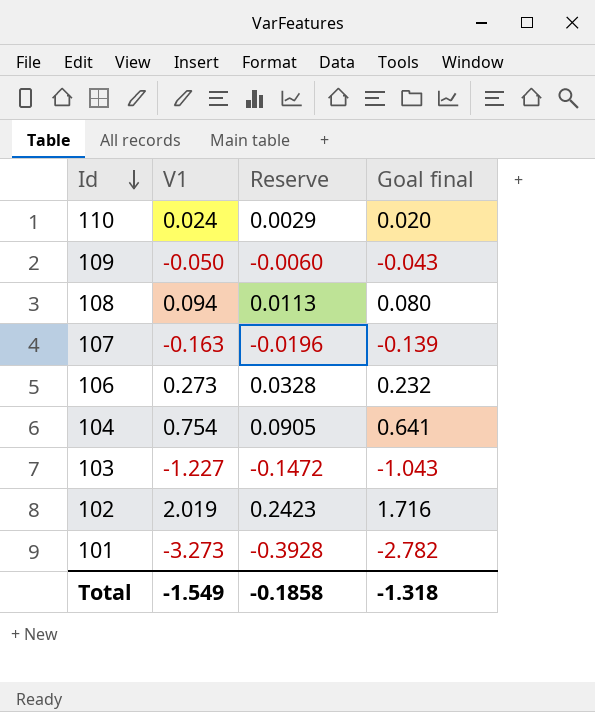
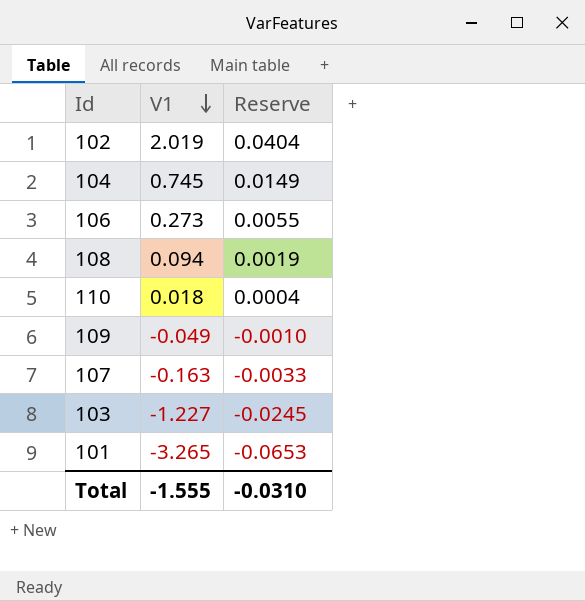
row order: Id descending -> V1 descending
column Goal final | formula: [V1] * 0.85 -> none
column Reserve | formula: [V1] * 0.12 -> [V1] * 0.02
104 | V1: 0.754 -> 0.745
110 | V1: 0.024 -> 0.018
109 | V1: -0.050 -> -0.049
101 | V1: -3.273 -> -3.265
Total | V1: -1.549 -> -1.555
Total | Reserve: -0.1858 -> -0.0310

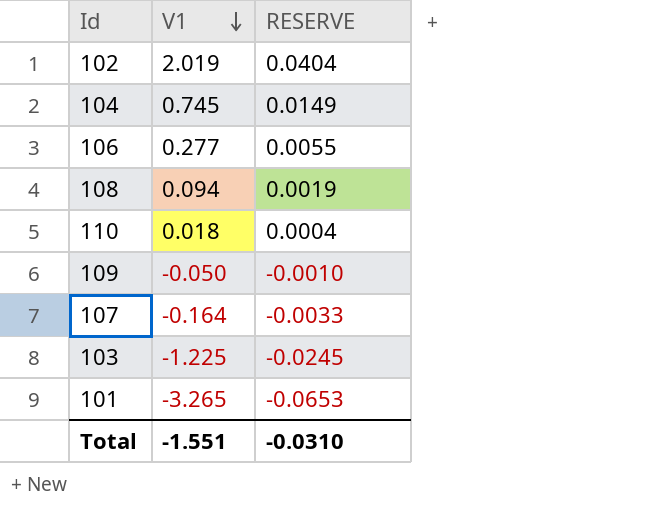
column name: Reserve -> RESERVE
106 | V1: 0.273 -> 0.277
109 | V1: -0.049 -> -0.050
107 | V1: -0.163 -> -0.164
103 | V1: -1.227 -> -1.225
Total | V1: -1.555 -> -1.551

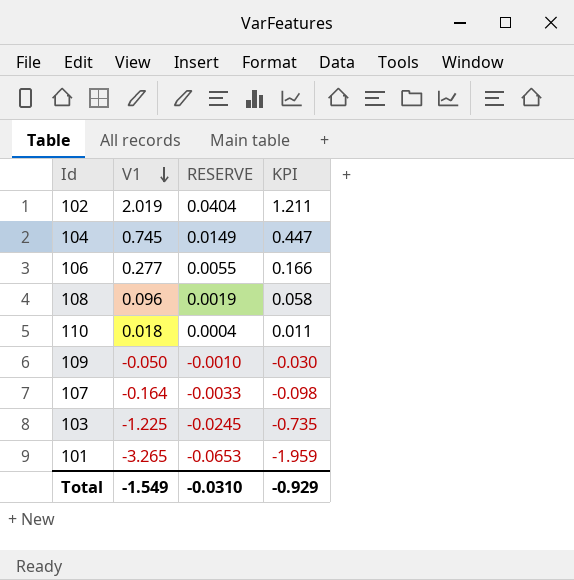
column KPI | formula: none -> [V1] * 0.6
108 | V1: 0.094 -> 0.096
Total | V1: -1.551 -> -1.549

